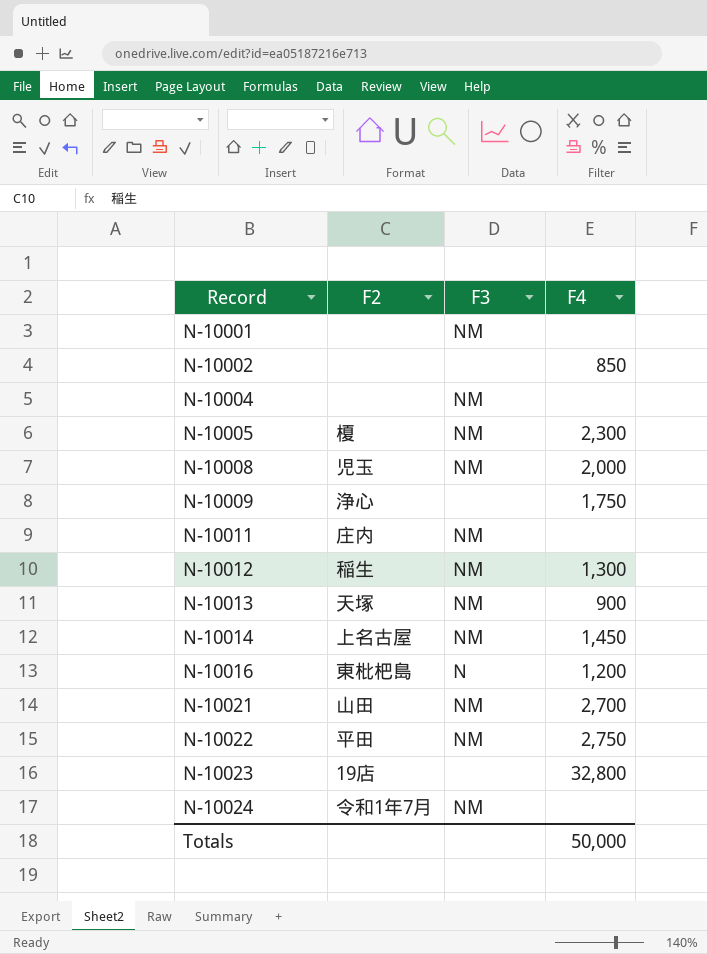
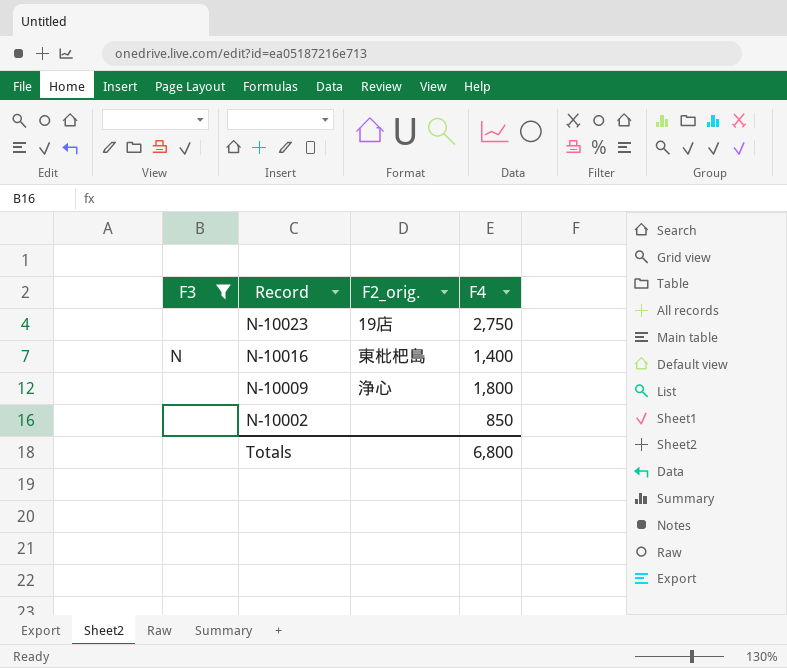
filter: none -> F3 != NM
row order: Record ascending -> Record descending
column F3 | position: 3 -> 1
column name: F2 -> F2_orig.
N-10023 | F4: 32,800 -> 2,750
N-10016 | F4: 1,200 -> 1,400
N-10009 | F4: 1,750 -> 1,800
Totals | F4: 50,000 -> 6,800

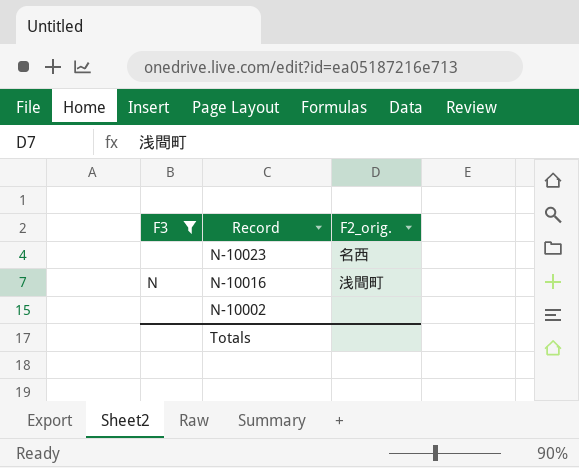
column F4 | position: 4 -> none
row N-10009: none | 浄心 | 1,800 -> none
N-10023 | F2_orig.: 19店 -> 名西
N-10016 | F2_orig.: 東枇杷島 -> 浅間町

